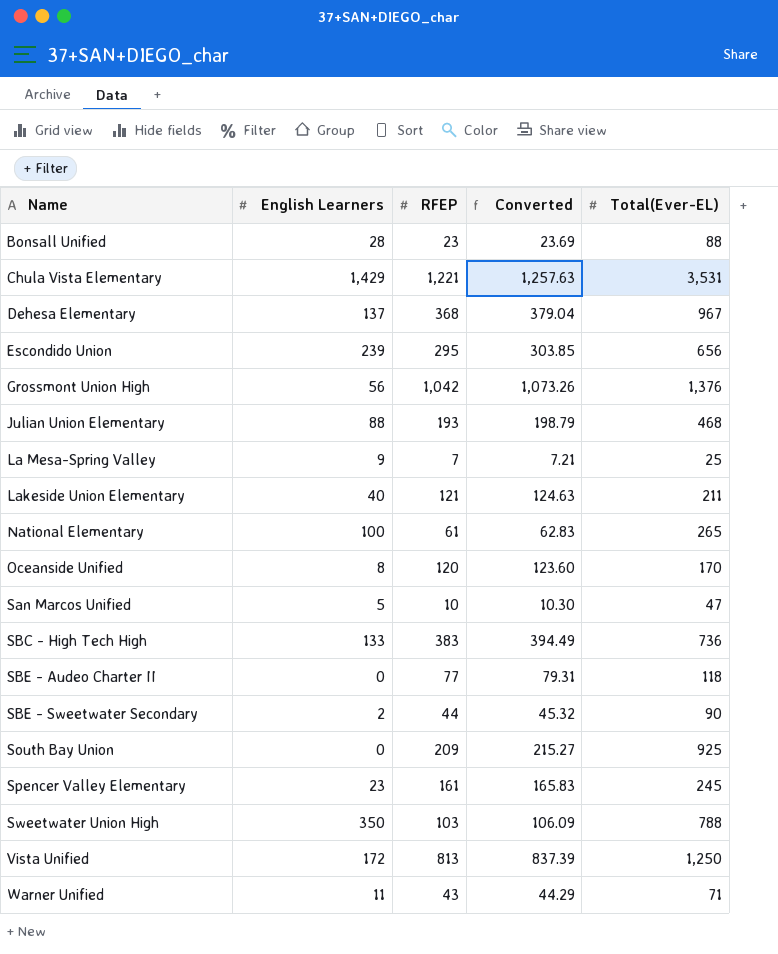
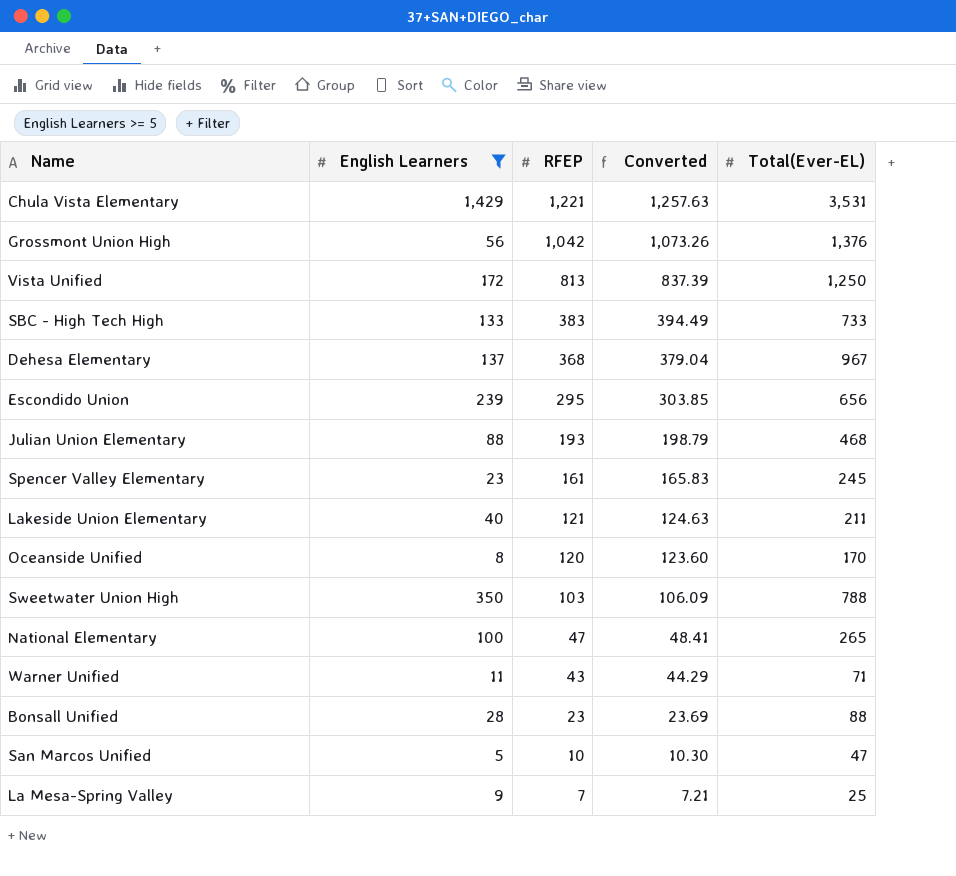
filter: none -> English Learners >= 5
row order: Name ascending -> RFEP descending
SBC - High Tech High | Total(Ever-EL): 736 -> 733
National Elementary | RFEP: 61 -> 47
National Elementary | Converted: 62.83 -> 48.41

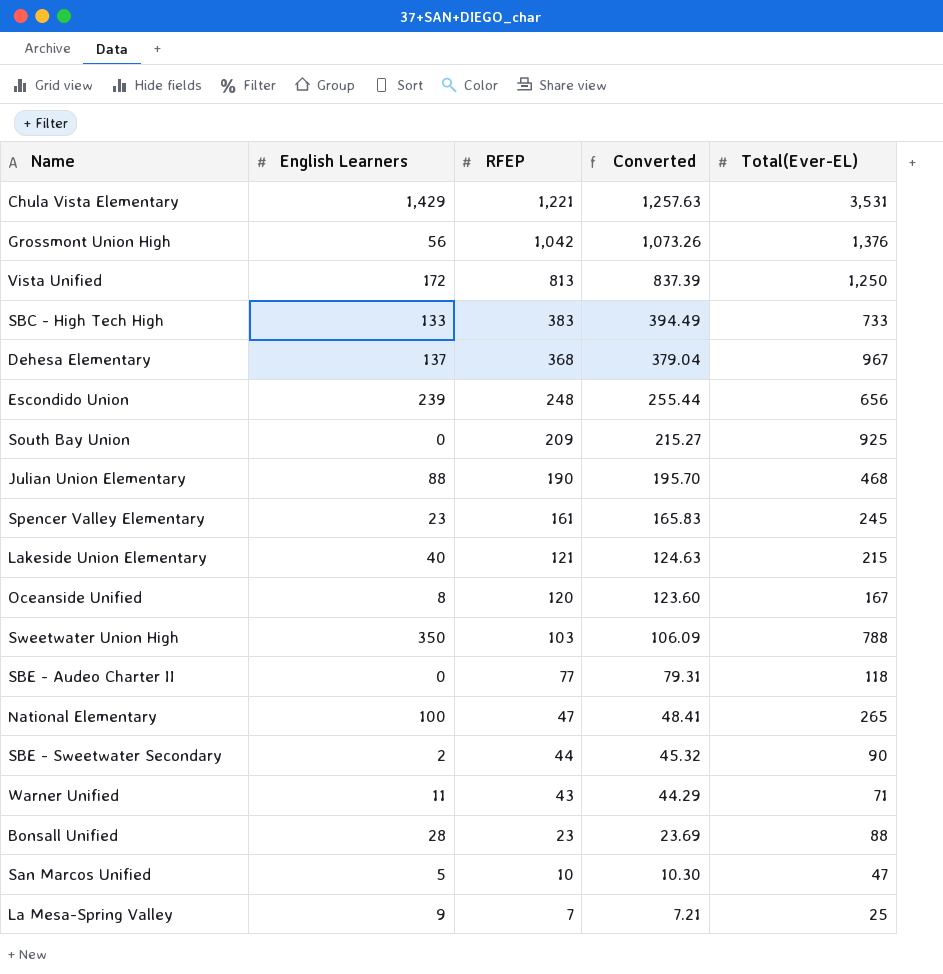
filter: English Learners >= 5 -> none
Escondido Union | RFEP: 295 -> 248
Escondido Union | Converted: 303.85 -> 255.44
Julian Union Elementary | RFEP: 193 -> 190
Julian Union Elementary | Converted: 198.79 -> 195.70
Lakeside Union Elementary | Total(Ever-EL): 211 -> 215
Oceanside Unified | Total(Ever-EL): 170 -> 167

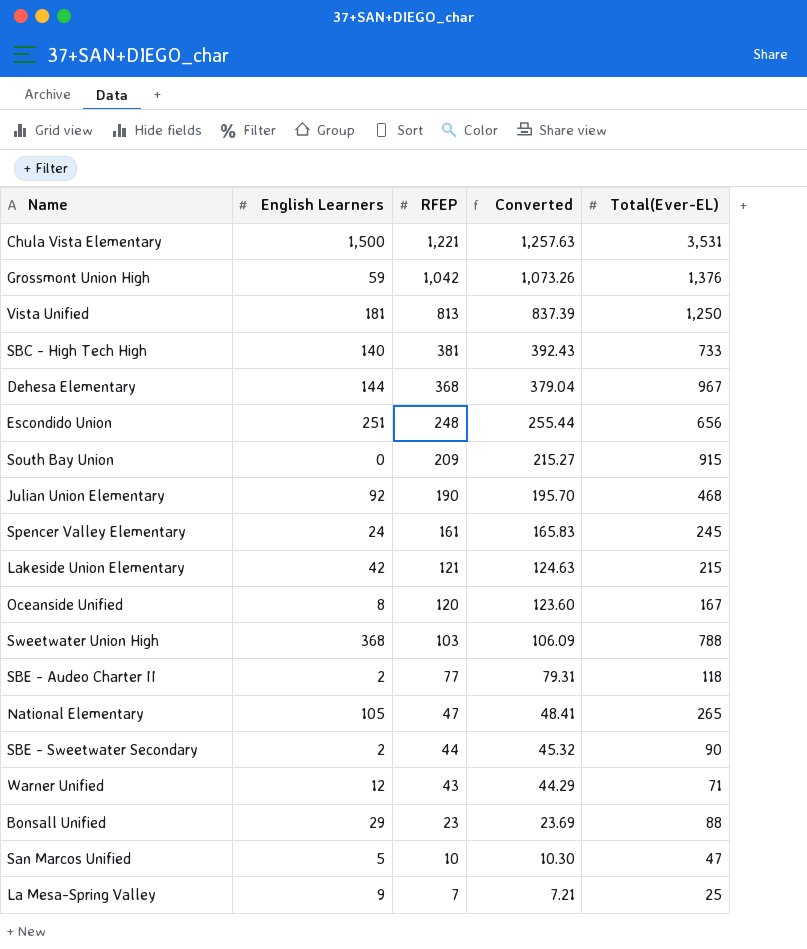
Chula Vista Elementary | English Learners: 1,429 -> 1,500
Grossmont Union High | English Learners: 56 -> 59
Vista Unified | English Learners: 172 -> 181
SBC - High Tech High | English Learners: 133 -> 140
SBC - High Tech High | RFEP: 383 -> 381
SBC - High Tech High | Converted: 394.49 -> 392.43
Dehesa Elementary | English Learners: 137 -> 144
Escondido Union | English Learners: 239 -> 251
South Bay Union | Total(Ever-EL): 925 -> 915
Julian Union Elementary | English Learners: 88 -> 92
Spencer Valley Elementary | English Learners: 23 -> 24
Lakeside Union Elementary | English Learners: 40 -> 42
Sweetwater Union High | English Learners: 350 -> 368
SBE - Audeo Charter II | English Learners: 0 -> 2
National Elementary | English Learners: 100 -> 105
Warner Unified | English Learners: 11 -> 12
Bonsall Unified | English Learners: 28 -> 29

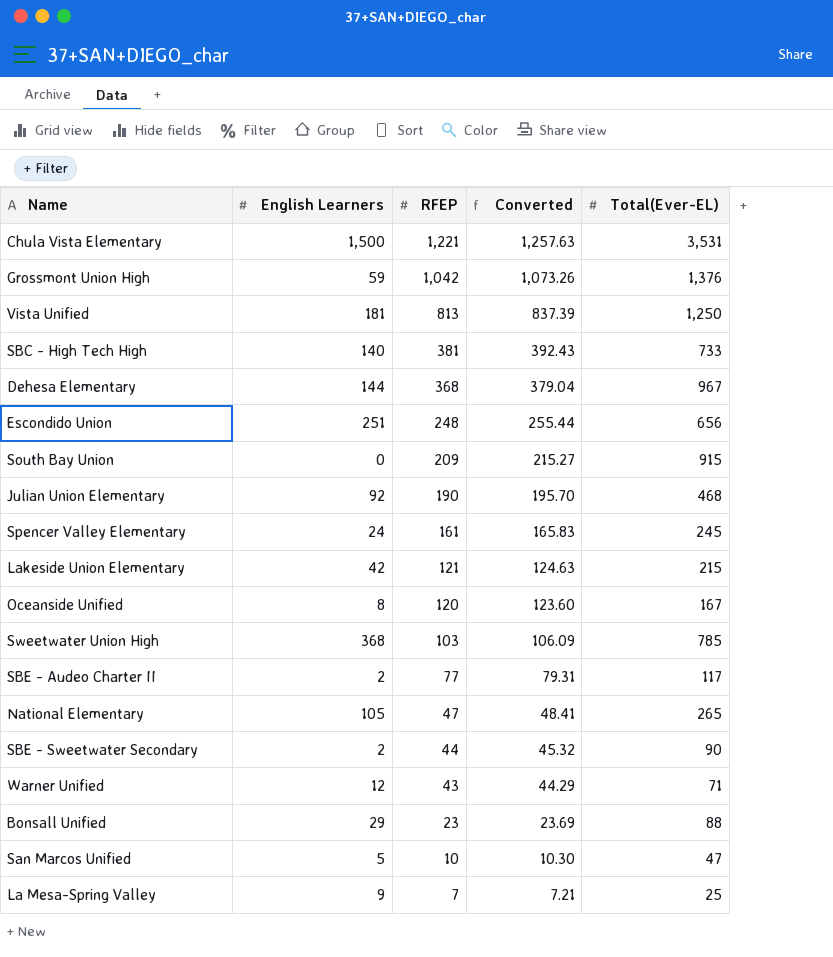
Sweetwater Union High | Total(Ever-EL): 788 -> 785
SBE - Audeo Charter II | Total(Ever-EL): 118 -> 117

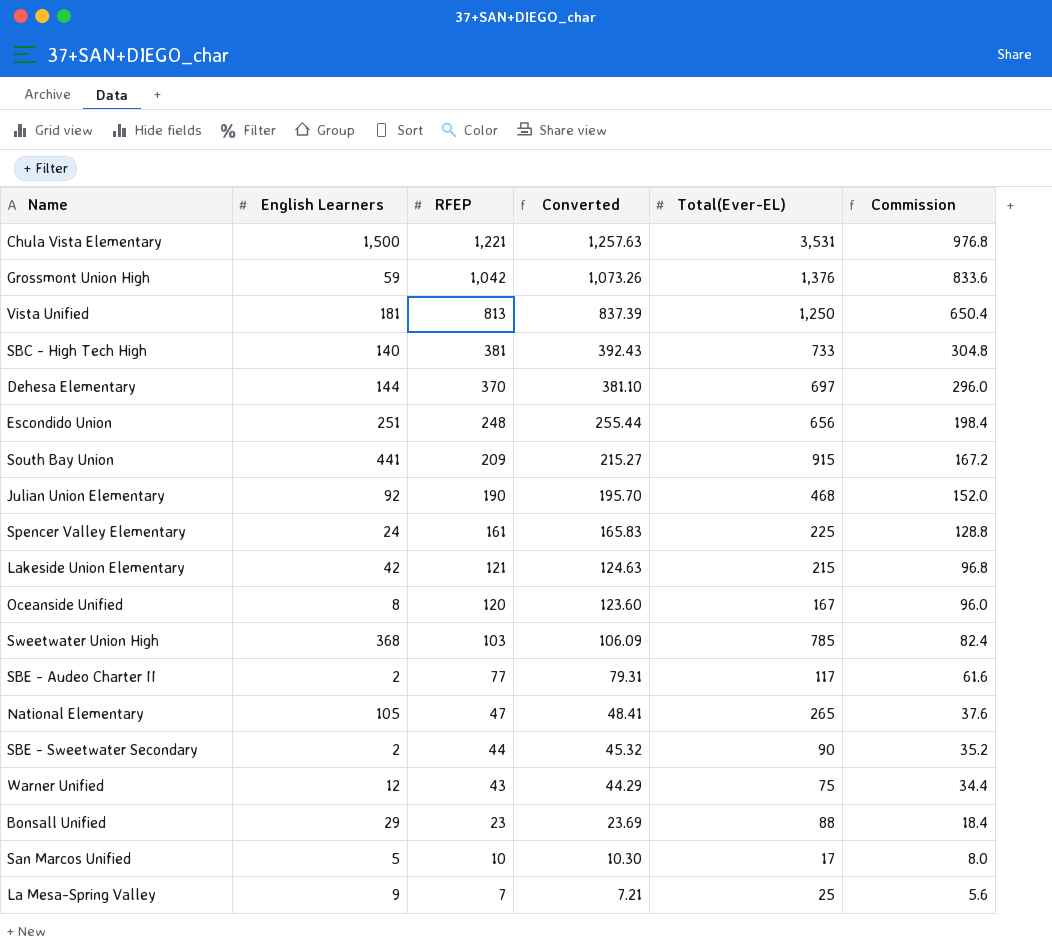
column Commission | formula: none -> [RFEP] * 0.8
Dehesa Elementary | RFEP: 368 -> 370
Dehesa Elementary | Converted: 379.04 -> 381.10
Dehesa Elementary | Total(Ever-EL): 967 -> 697
South Bay Union | English Learners: 0 -> 441
Spencer Valley Elementary | Total(Ever-EL): 245 -> 225
Warner Unified | Total(Ever-EL): 71 -> 75
San Marcos Unified | Total(Ever-EL): 47 -> 17

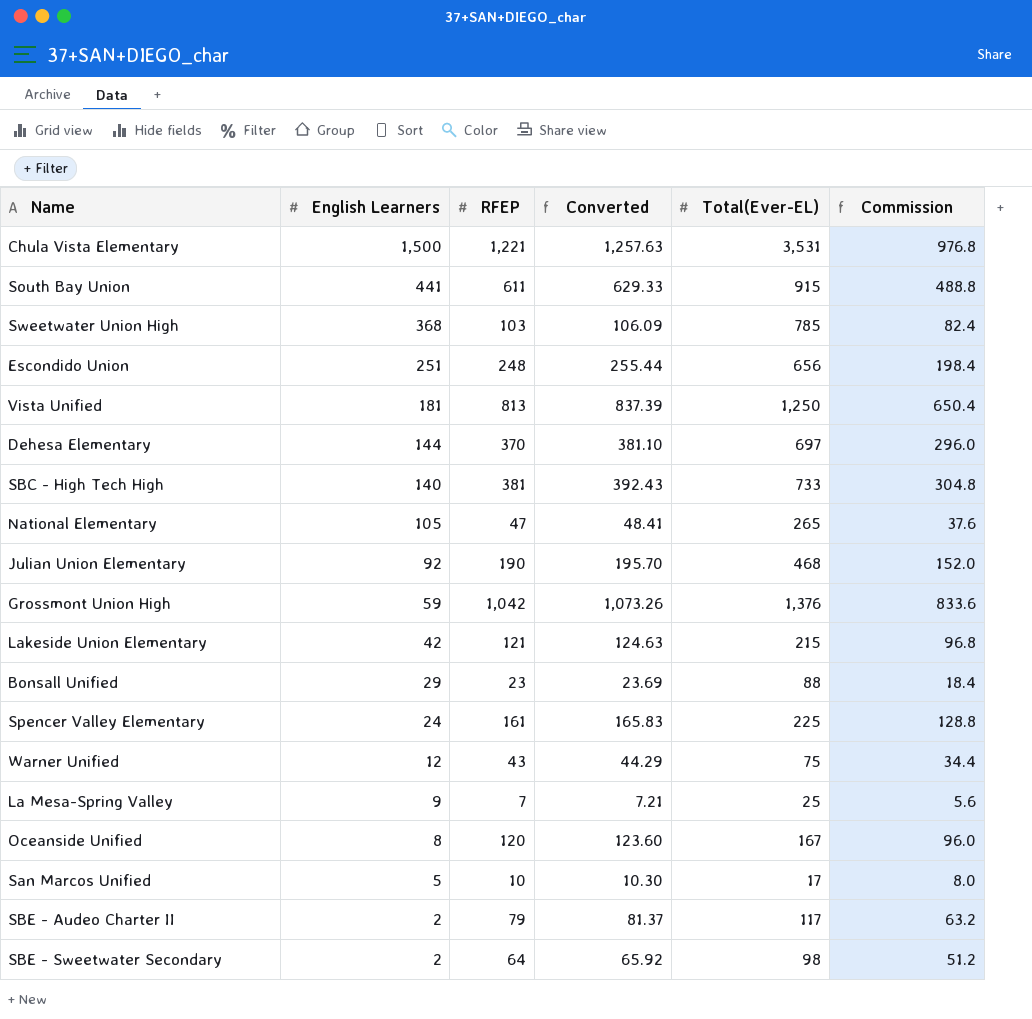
row order: RFEP descending -> English Learners descending
South Bay Union | RFEP: 209 -> 611
South Bay Union | Converted: 215.27 -> 629.33
South Bay Union | Commission: 167.2 -> 488.8
SBE - Audeo Charter II | RFEP: 77 -> 79
SBE - Audeo Charter II | Converted: 79.31 -> 81.37
SBE - Audeo Charter II | Commission: 61.6 -> 63.2
SBE - Sweetwater Secondary | RFEP: 44 -> 64
SBE - Sweetwater Secondary | Converted: 45.32 -> 65.92
SBE - Sweetwater Secondary | Total(Ever-EL): 90 -> 98
SBE - Sweetwater Secondary | Commission: 35.2 -> 51.2

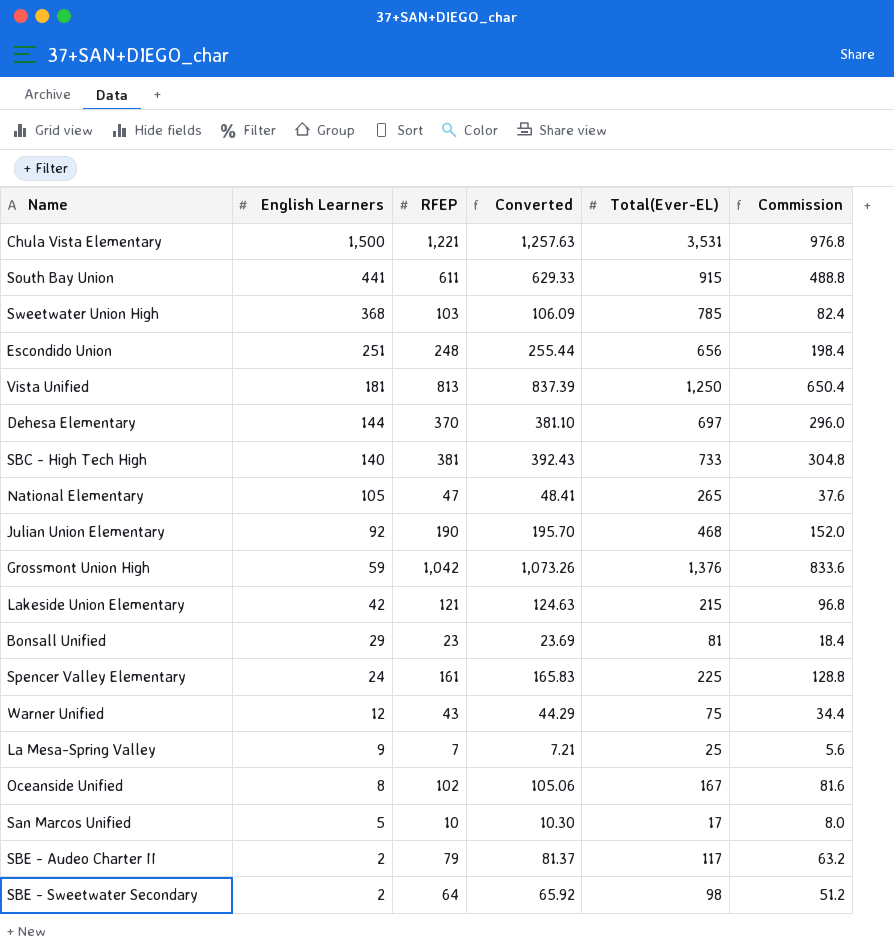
Bonsall Unified | Total(Ever-EL): 88 -> 81
Oceanside Unified | RFEP: 120 -> 102
Oceanside Unified | Converted: 123.60 -> 105.06
Oceanside Unified | Commission: 96.0 -> 81.6

